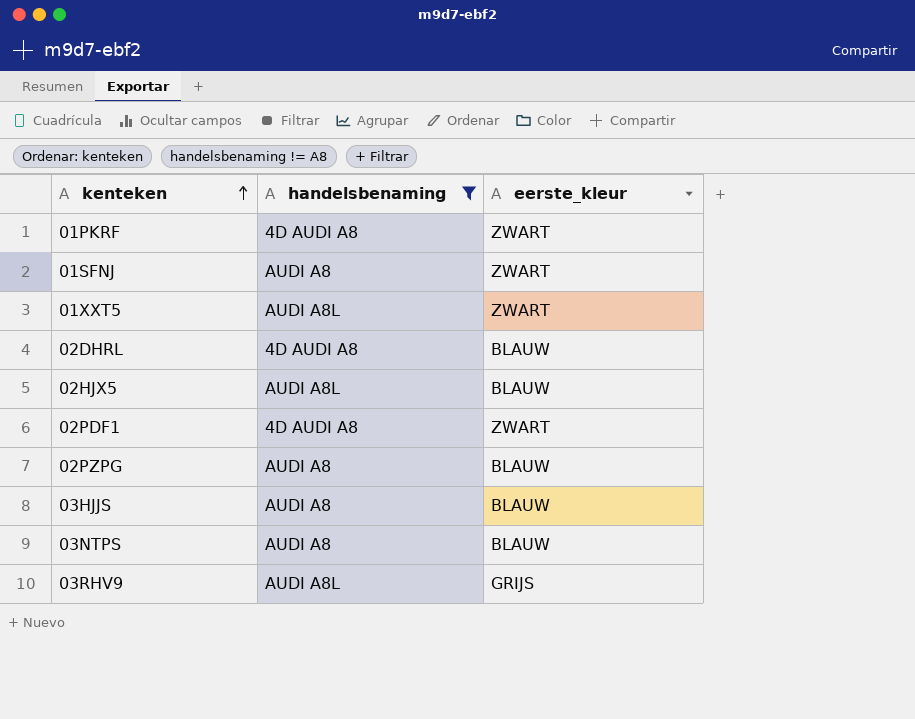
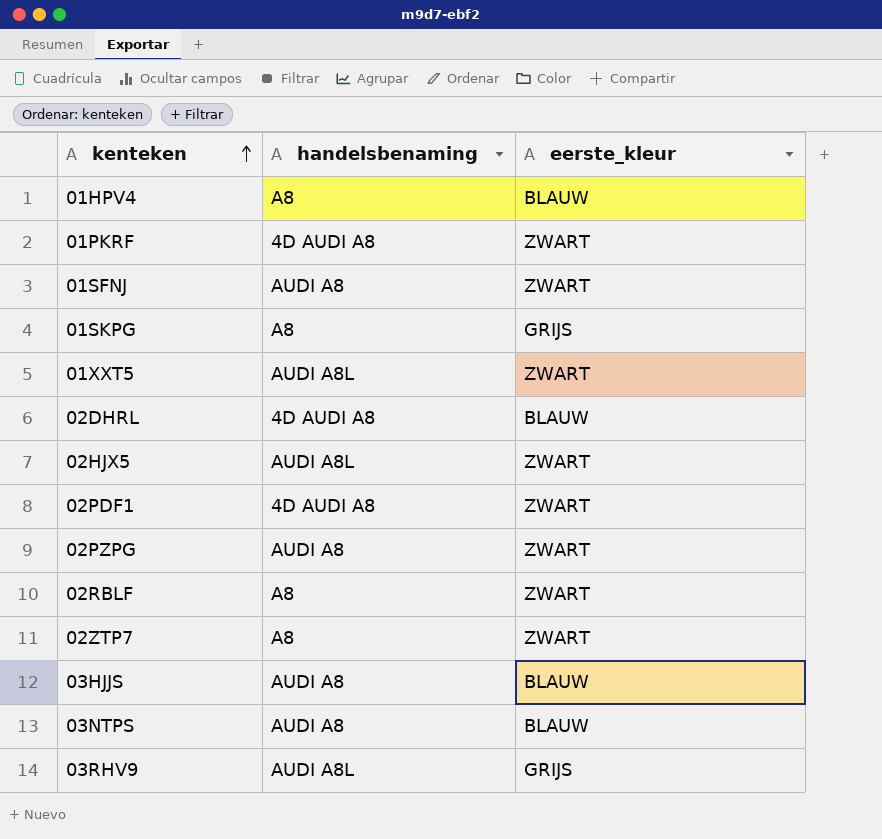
filter: handelsbenaming != A8 -> none
02HJX5 | eerste_kleur: BLAUW -> ZWART
02PZPG | eerste_kleur: BLAUW -> ZWART

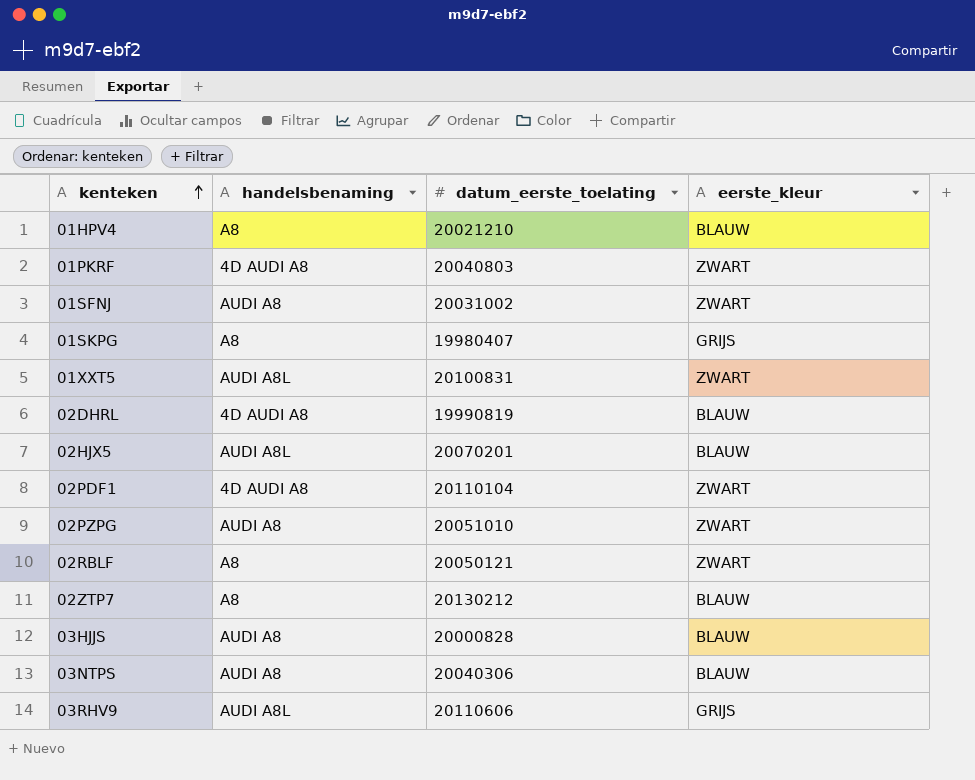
column datum_eerste_toelating | position: none -> 3
02HJX5 | eerste_kleur: ZWART -> BLAUW
02ZTP7 | eerste_kleur: ZWART -> BLAUW

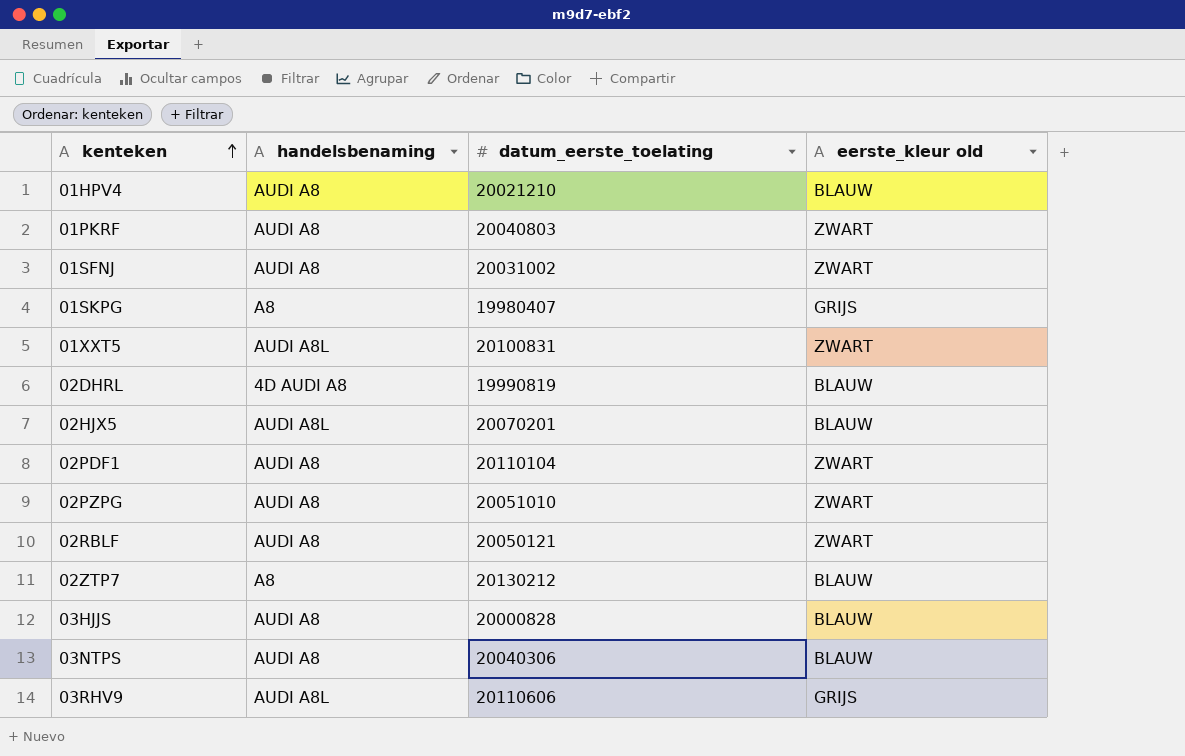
column name: eerste_kleur -> eerste_kleur old
01HPV4 | handelsbenaming: A8 -> AUDI A8
01PKRF | handelsbenaming: 4D AUDI A8 -> AUDI A8
02PDF1 | handelsbenaming: 4D AUDI A8 -> AUDI A8
02RBLF | handelsbenaming: A8 -> AUDI A8

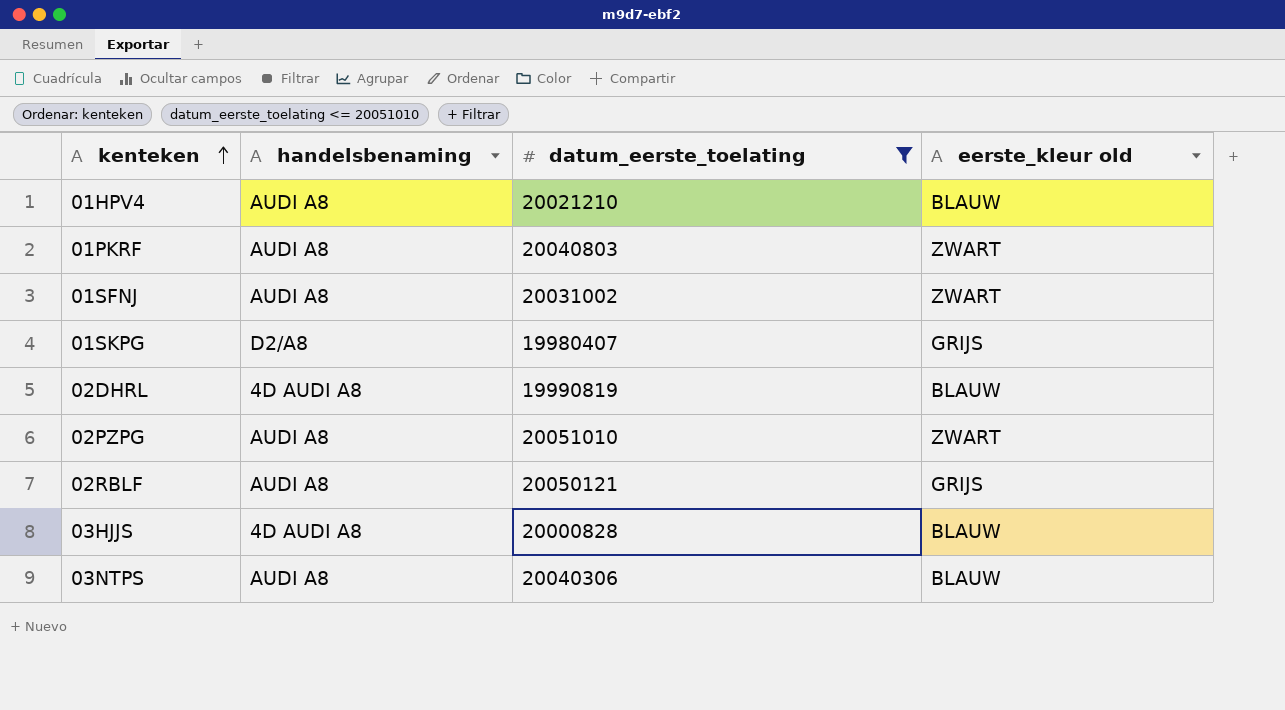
filter: none -> datum_eerste_toelating <= 20051010
01SKPG | handelsbenaming: A8 -> D2/A8
02RBLF | eerste_kleur old: ZWART -> GRIJS
03HJJS | handelsbenaming: AUDI A8 -> 4D AUDI A8

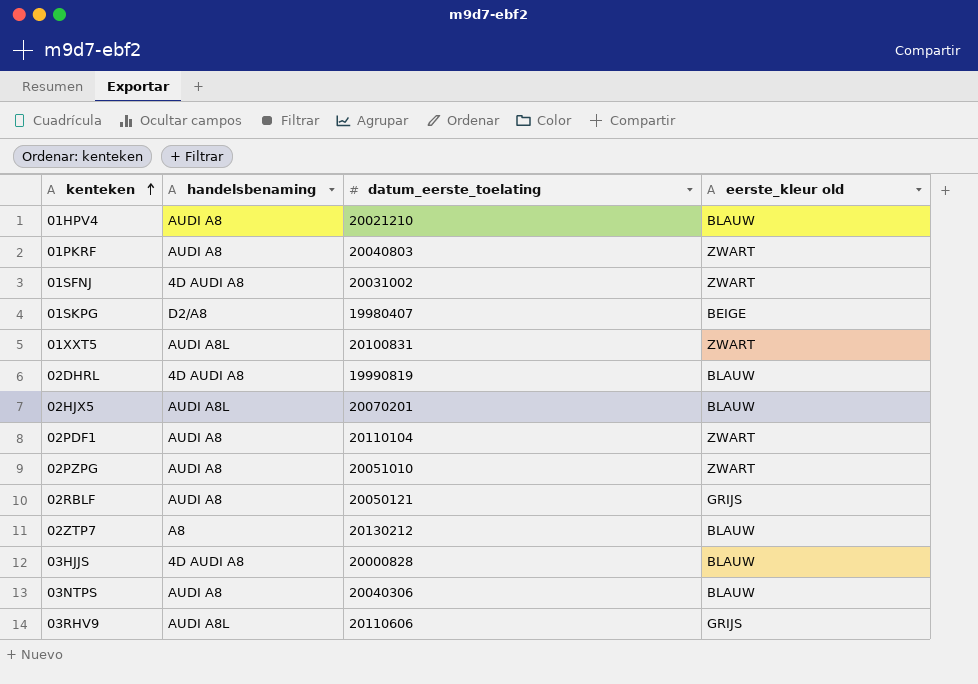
filter: datum_eerste_toelating <= 20051010 -> none
01SFNJ | handelsbenaming: AUDI A8 -> 4D AUDI A8
01SKPG | eerste_kleur old: GRIJS -> BEIGE

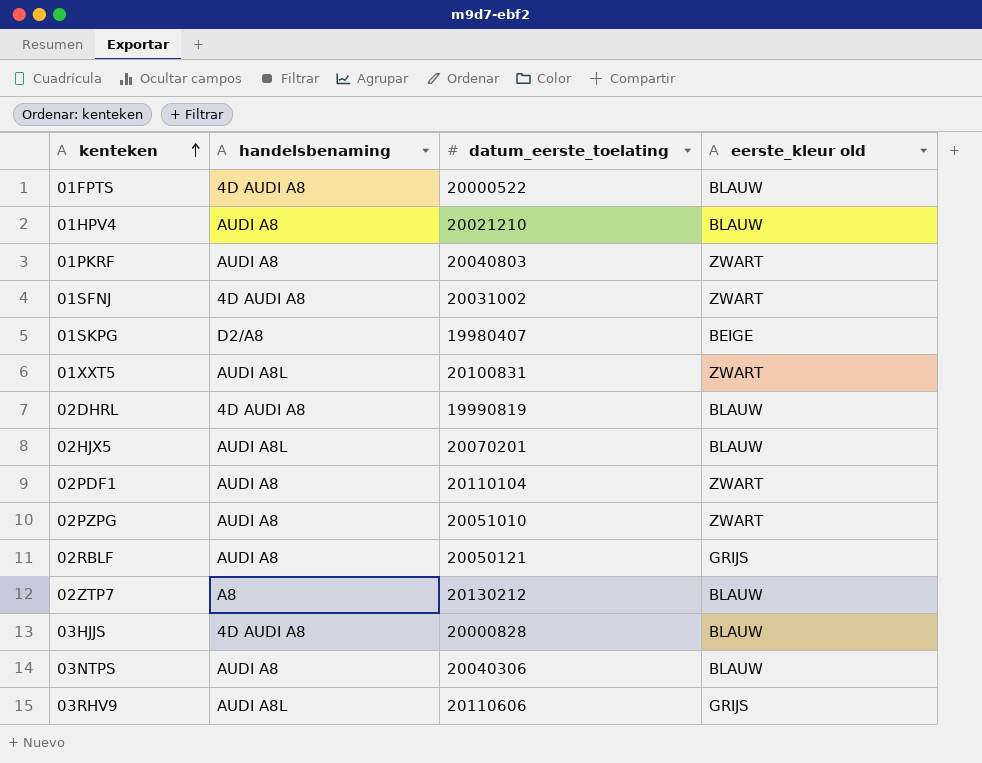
row 01FPTS: none -> 4D AUDI A8 | 20000522 | BLAUW

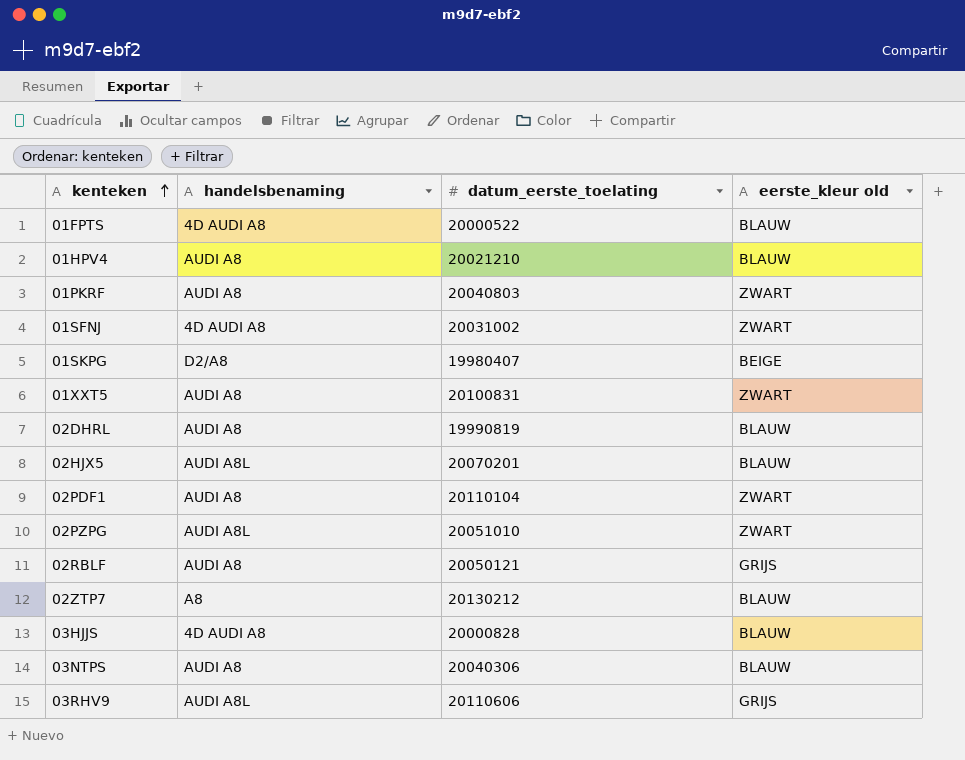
01XXT5 | handelsbenaming: AUDI A8L -> AUDI A8
02DHRL | handelsbenaming: 4D AUDI A8 -> AUDI A8
02PZPG | handelsbenaming: AUDI A8 -> AUDI A8L

